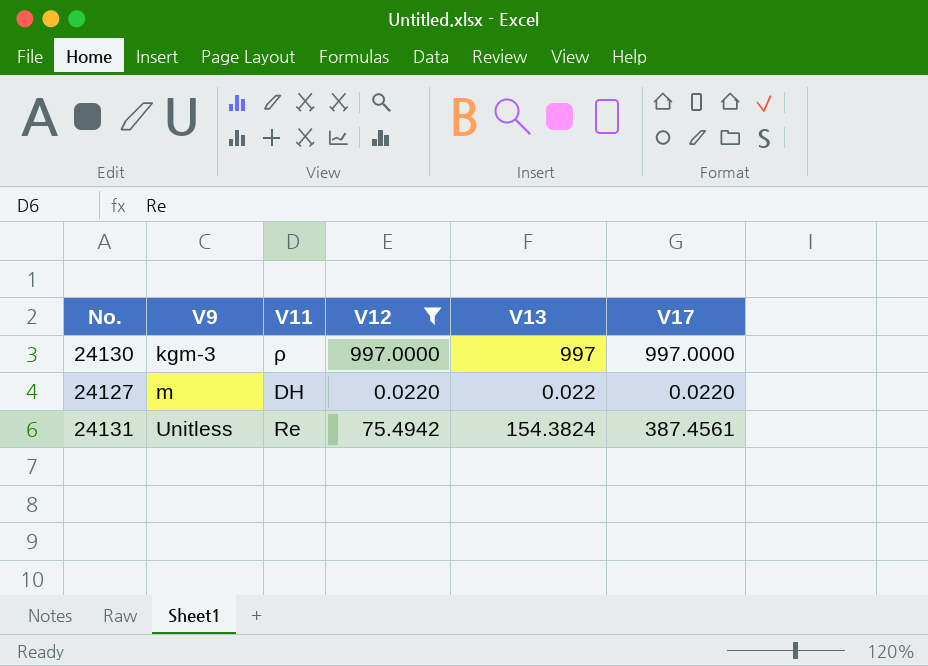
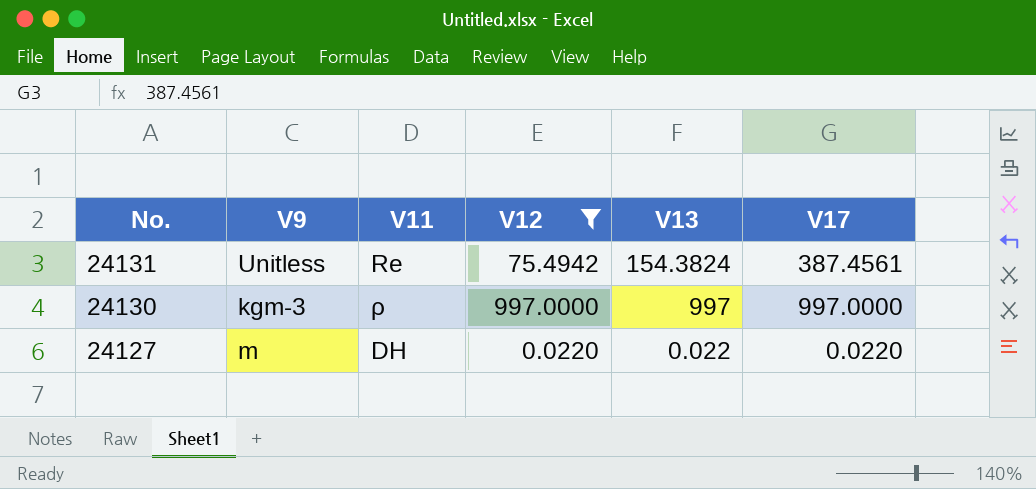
row order: V9 ascending -> No. descending

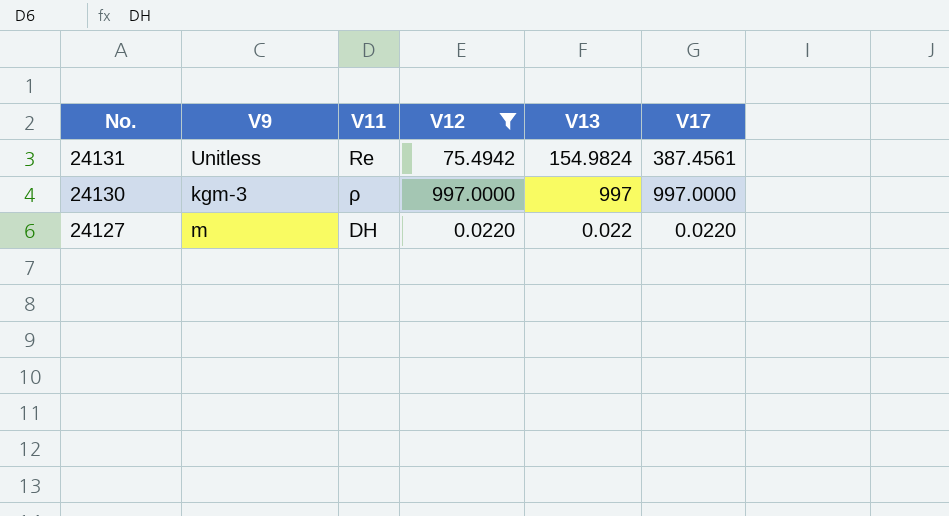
24131 | V13: 154.3824 -> 154.9824

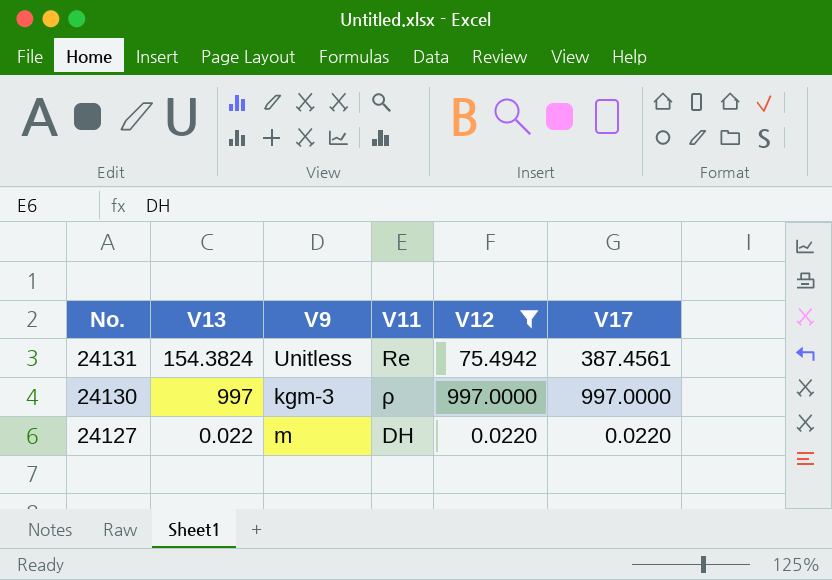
column V13 | position: 5 -> 2
24131 | V13: 154.9824 -> 154.3824

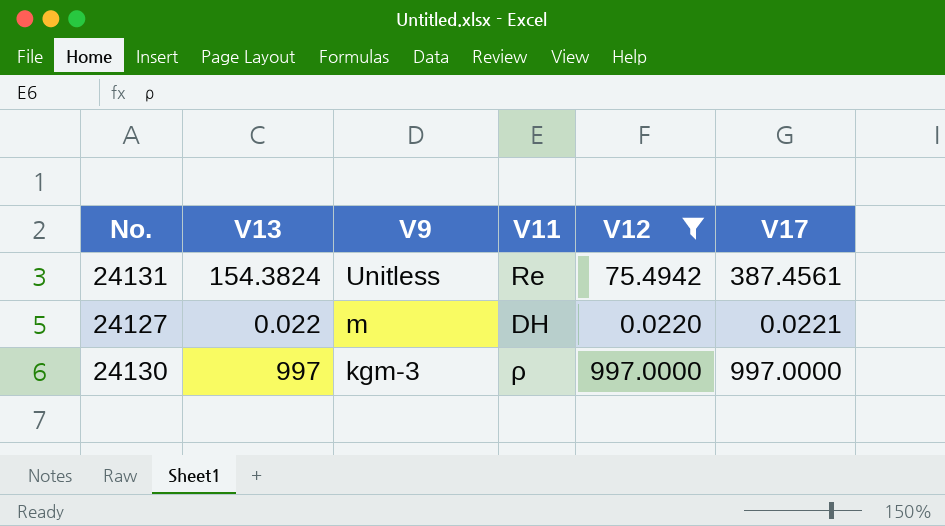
row order: No. descending -> V9 descending
24127 | V17: 0.0220 -> 0.0221

